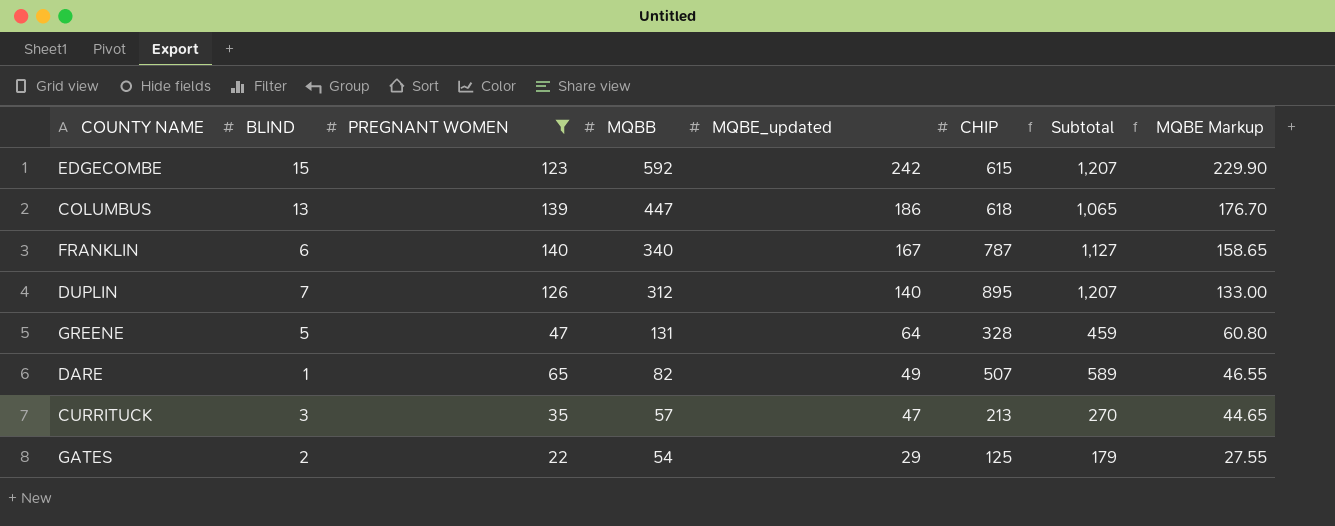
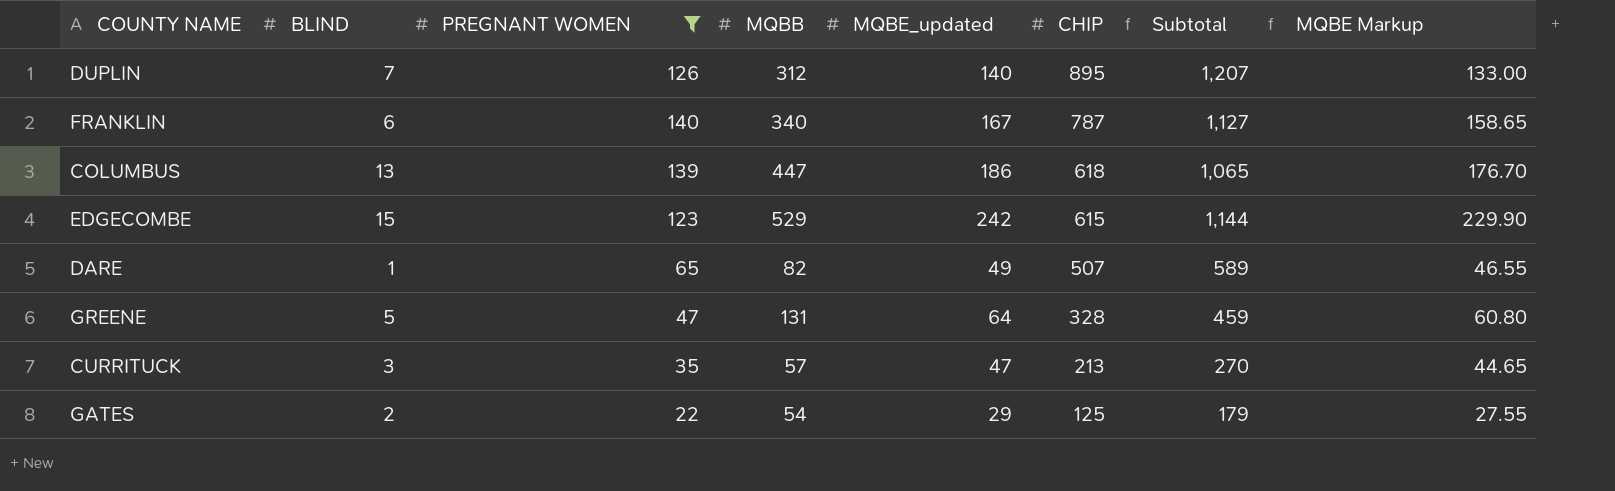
row order: MQBB descending -> CHIP descending
EDGECOMBE | MQBB: 592 -> 529
EDGECOMBE | Subtotal: 1,207 -> 1,144

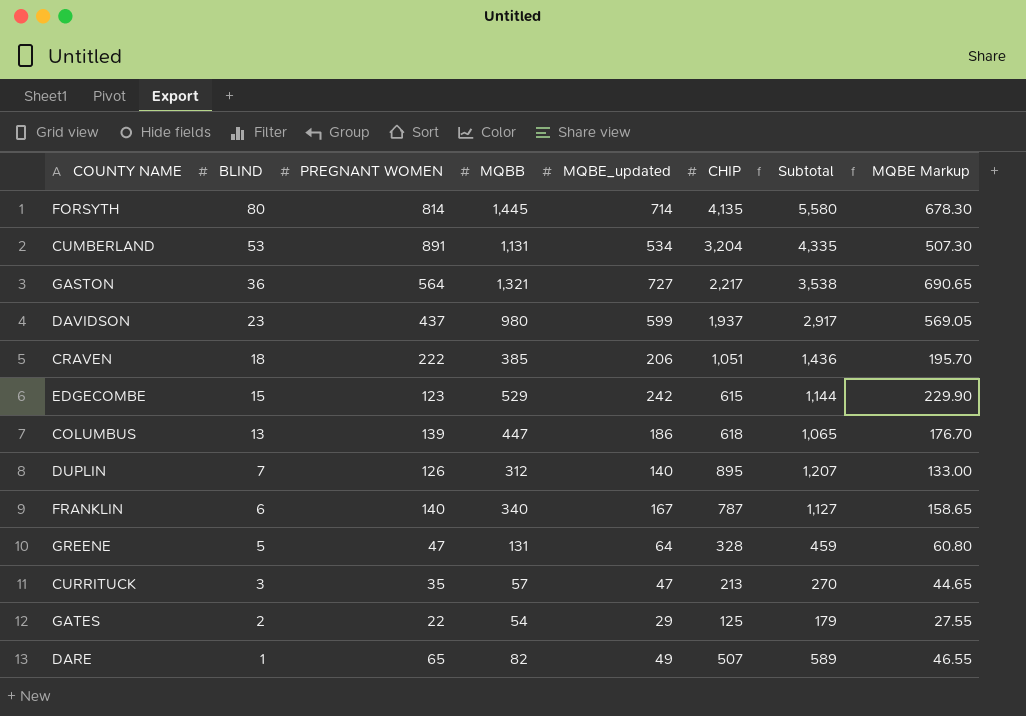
filter: PREGNANT WOMEN <= 140 -> none
row order: CHIP descending -> BLIND descending

